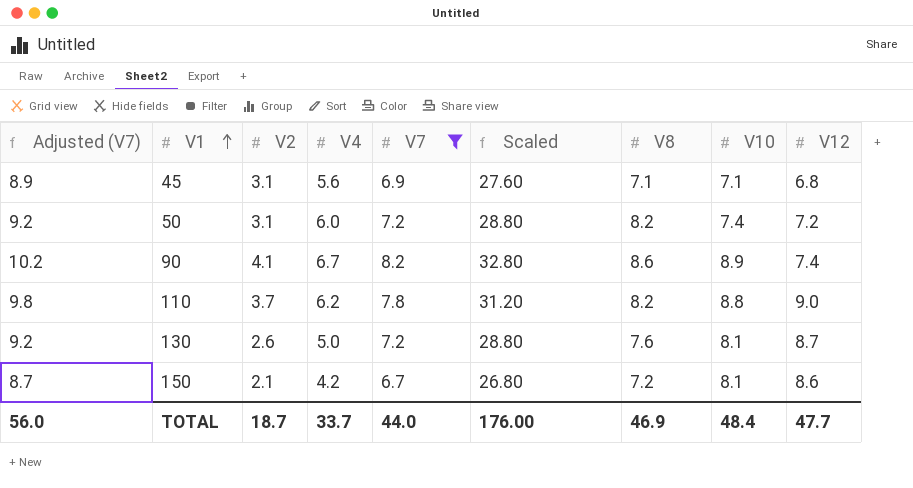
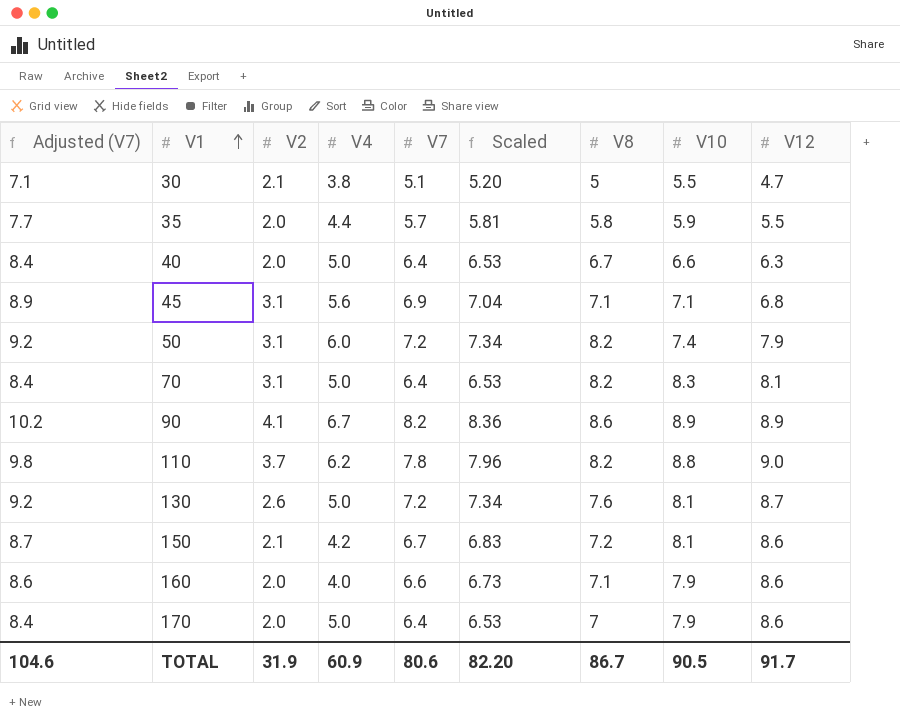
filter: V7 >= 6.7 -> none
column Scaled | formula: [V7] * 4 -> [V7] * 1.02
50 | V12: 7.2 -> 7.9
90 | V12: 7.4 -> 8.9
TOTAL | Adjusted (V7): 56.0 -> 104.6
TOTAL | V2: 18.7 -> 31.9
TOTAL | V4: 33.7 -> 60.9
TOTAL | V7: 44.0 -> 80.6
TOTAL | Scaled: 176.00 -> 82.20
TOTAL | V8: 46.9 -> 86.7
TOTAL | V10: 48.4 -> 90.5
TOTAL | V12: 47.7 -> 91.7

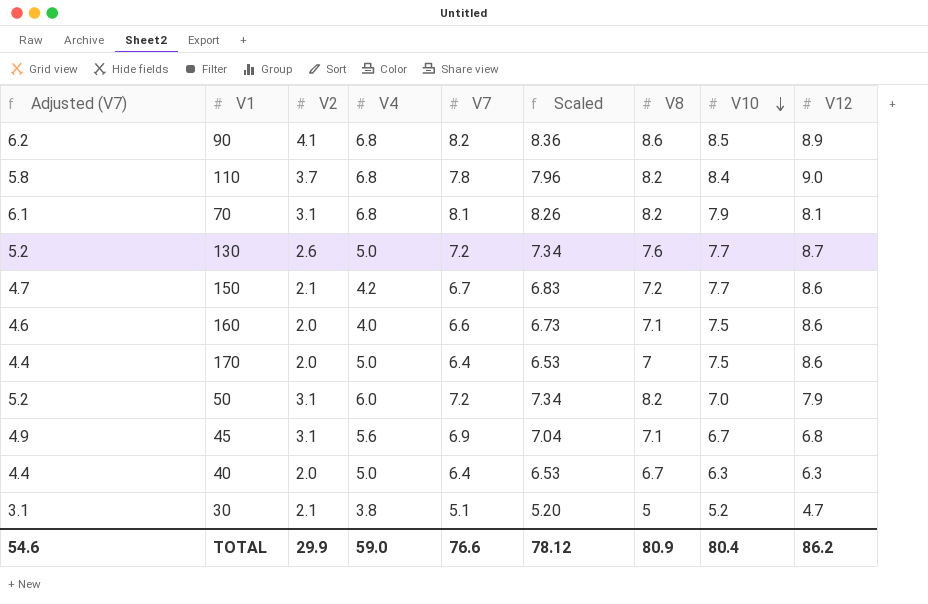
row order: V1 ascending -> V10 descending
column Adjusted (V7) | formula: [V7] + 2 -> [V7] - 2
row 35: 7.7 | 2.0 | 4.4 | 5.7 | 5.81 | 5.8 | 5.9 | 5.5 -> none
90 | V4: 6.7 -> 6.8
90 | V10: 8.9 -> 8.5
110 | V4: 6.2 -> 6.8
110 | V10: 8.8 -> 8.4
70 | V4: 5.0 -> 6.8
70 | V7: 6.4 -> 8.1
70 | Scaled: 6.53 -> 8.26
70 | V10: 8.3 -> 7.9
130 | V10: 8.1 -> 7.7
150 | V10: 8.1 -> 7.7
160 | V10: 7.9 -> 7.5
170 | V10: 7.9 -> 7.5
50 | V10: 7.4 -> 7.0
45 | V10: 7.1 -> 6.7
40 | V10: 6.6 -> 6.3
30 | V10: 5.5 -> 5.2
TOTAL | Adjusted (V7): 104.6 -> 54.6
TOTAL | V2: 31.9 -> 29.9
TOTAL | V4: 60.9 -> 59.0
TOTAL | V7: 80.6 -> 76.6
TOTAL | Scaled: 82.20 -> 78.12
TOTAL | V8: 86.7 -> 80.9
TOTAL | V10: 90.5 -> 80.4
TOTAL | V12: 91.7 -> 86.2

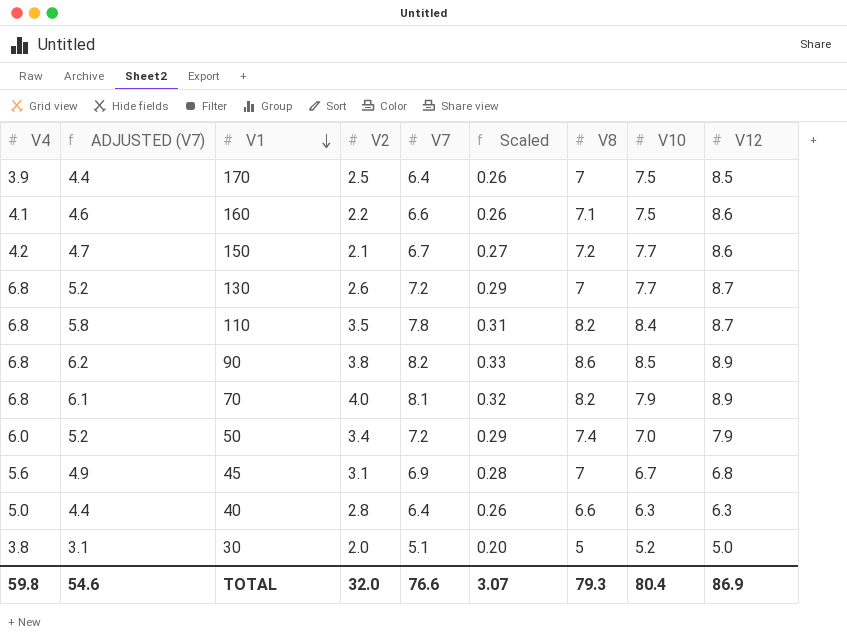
row order: V10 descending -> V1 descending
column V4 | position: 4 -> 1
column name: Adjusted (V7) -> ADJUSTED (V7)
column Scaled | formula: [V7] * 1.02 -> [V7] * 0.04
170 | V4: 5.0 -> 3.9
170 | V2: 2.0 -> 2.5
170 | V12: 8.6 -> 8.5
160 | V4: 4.0 -> 4.1
160 | V2: 2.0 -> 2.2
130 | V4: 5.0 -> 6.8
130 | V8: 7.6 -> 7
110 | V2: 3.7 -> 3.5
110 | V12: 9.0 -> 8.7
90 | V2: 4.1 -> 3.8
70 | V2: 3.1 -> 4.0
70 | V12: 8.1 -> 8.9
50 | V2: 3.1 -> 3.4
50 | V8: 8.2 -> 7.4
45 | V8: 7.1 -> 7
40 | V2: 2.0 -> 2.8
40 | V8: 6.7 -> 6.6
30 | V2: 2.1 -> 2.0
30 | V12: 4.7 -> 5.0
TOTAL | V4: 59.0 -> 59.8
TOTAL | V2: 29.9 -> 32.0
TOTAL | Scaled: 78.12 -> 3.07
TOTAL | V8: 80.9 -> 79.3
TOTAL | V12: 86.2 -> 86.9

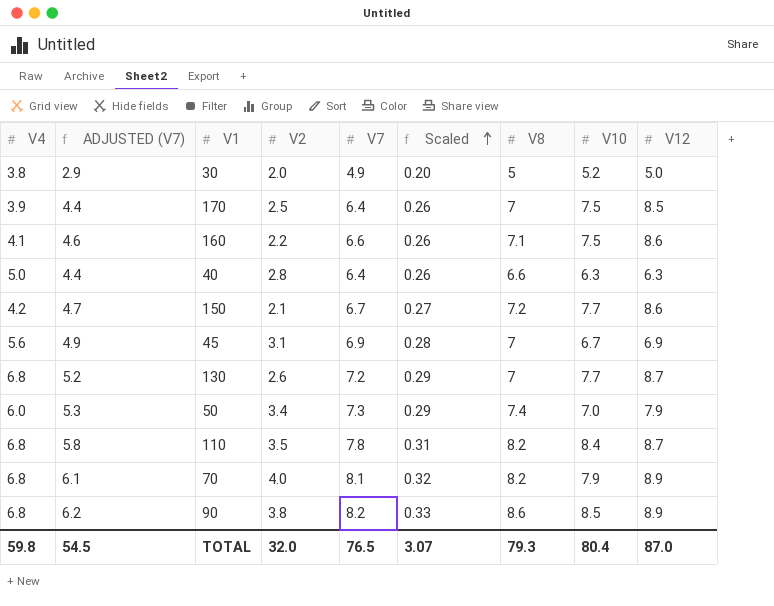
row order: V1 descending -> Scaled ascending
30 | ADJUSTED (V7): 3.1 -> 2.9
30 | V7: 5.1 -> 4.9
45 | V12: 6.8 -> 6.9
50 | ADJUSTED (V7): 5.2 -> 5.3
50 | V7: 7.2 -> 7.3
TOTAL | ADJUSTED (V7): 54.6 -> 54.5
TOTAL | V7: 76.6 -> 76.5
TOTAL | V12: 86.9 -> 87.0

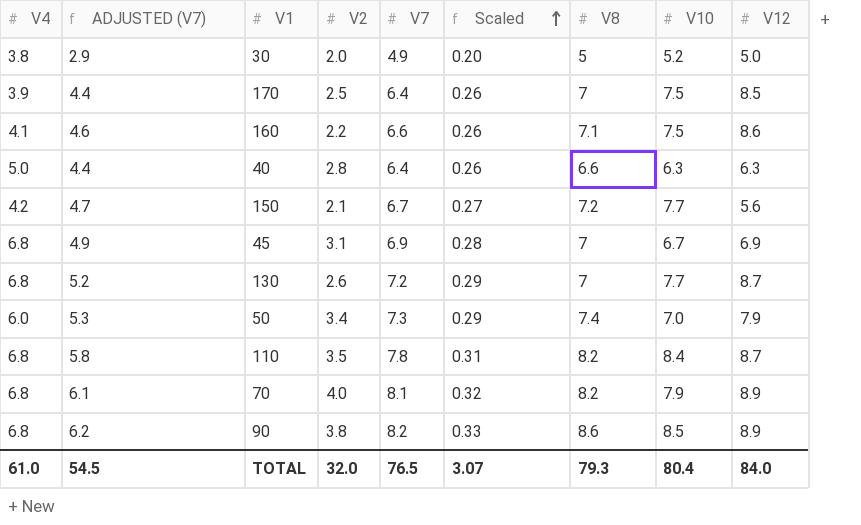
150 | V12: 8.6 -> 5.6
45 | V4: 5.6 -> 6.8
TOTAL | V4: 59.8 -> 61.0
TOTAL | V12: 87.0 -> 84.0

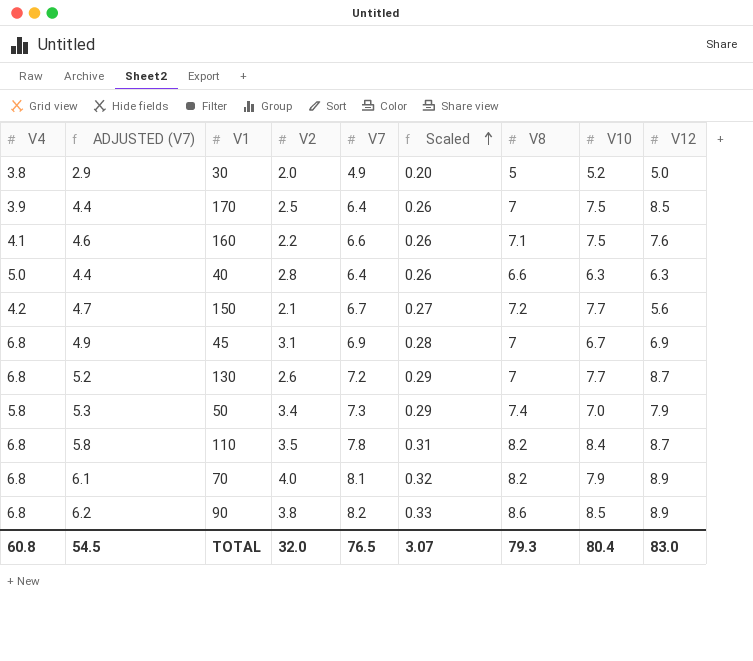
160 | V12: 8.6 -> 7.6
50 | V4: 6.0 -> 5.8
TOTAL | V4: 61.0 -> 60.8
TOTAL | V12: 84.0 -> 83.0

